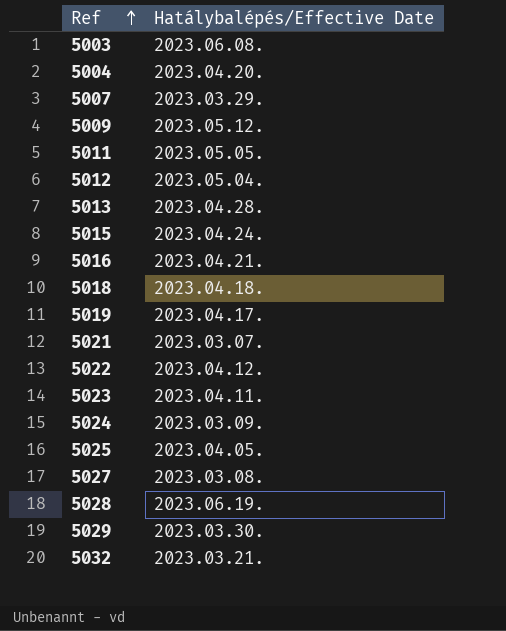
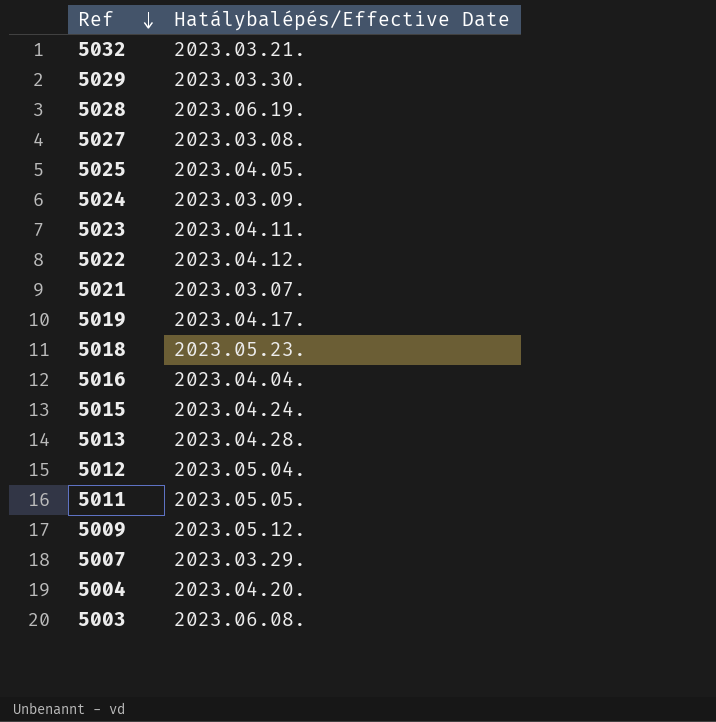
row order: Ref ascending -> Ref descending
5018 | Hatálybalépés/Effective Date: 2023.04.18. -> 2023.05.23.
5016 | Hatálybalépés/Effective Date: 2023.04.21. -> 2023.04.04.

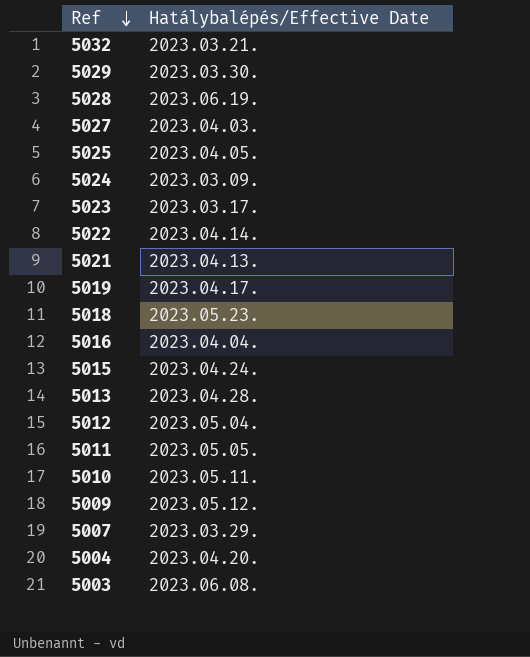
5027 | Hatálybalépés/Effective Date: 2023.03.08. -> 2023.04.03.
5023 | Hatálybalépés/Effective Date: 2023.04.11. -> 2023.03.17.
5022 | Hatálybalépés/Effective Date: 2023.04.12. -> 2023.04.14.
5021 | Hatálybalépés/Effective Date: 2023.03.07. -> 2023.04.13.
row 5010: none -> 2023.05.11.

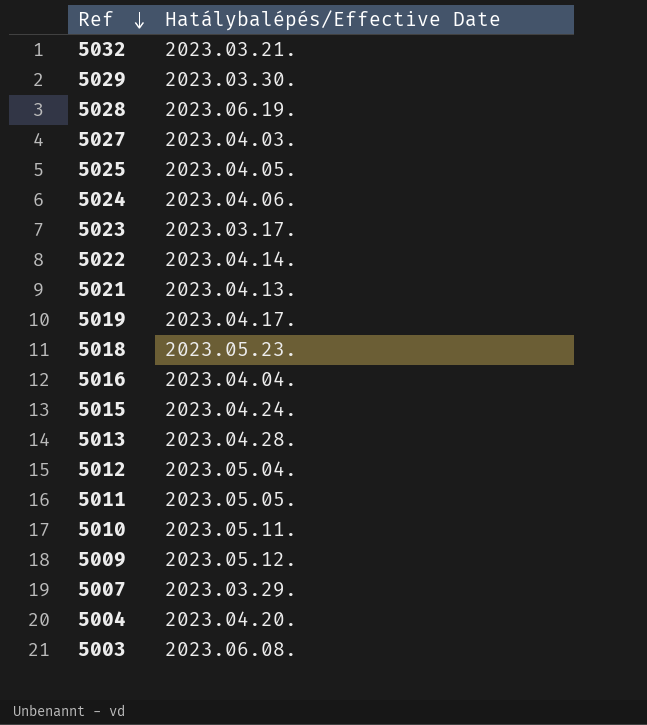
5024 | Hatálybalépés/Effective Date: 2023.03.09. -> 2023.04.06.

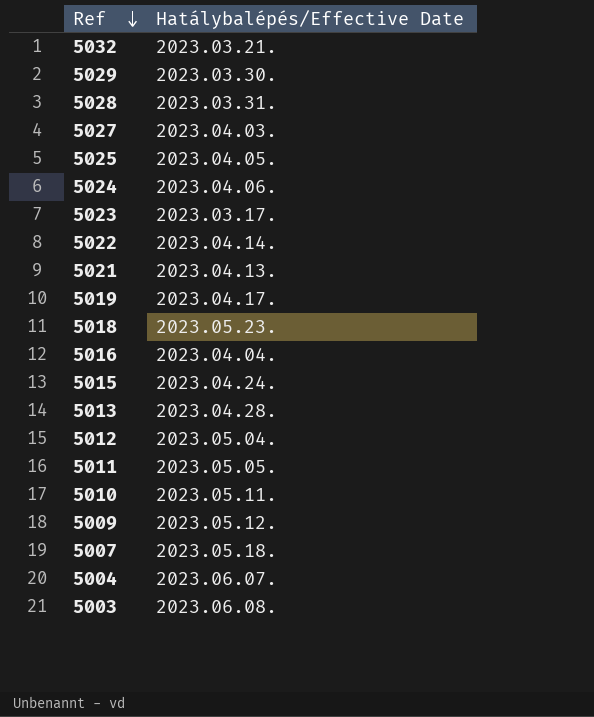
5028 | Hatálybalépés/Effective Date: 2023.06.19. -> 2023.03.31.
5007 | Hatálybalépés/Effective Date: 2023.03.29. -> 2023.05.18.
5004 | Hatálybalépés/Effective Date: 2023.04.20. -> 2023.06.07.

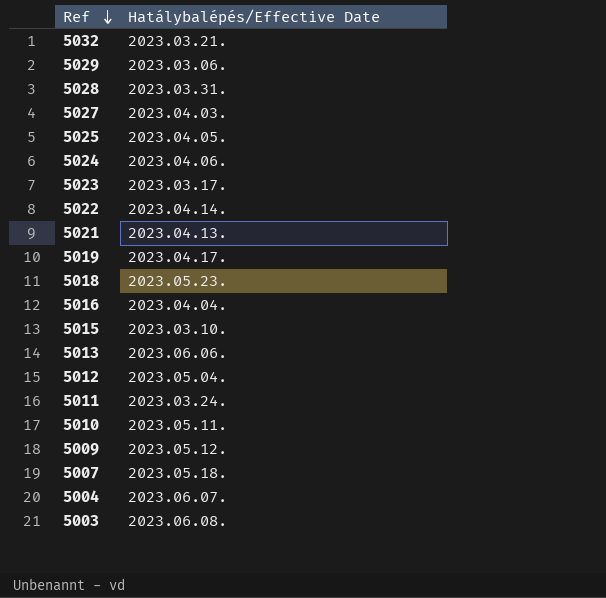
5029 | Hatálybalépés/Effective Date: 2023.03.30. -> 2023.03.06.
5015 | Hatálybalépés/Effective Date: 2023.04.24. -> 2023.03.10.
5013 | Hatálybalépés/Effective Date: 2023.04.28. -> 2023.06.06.
5011 | Hatálybalépés/Effective Date: 2023.05.05. -> 2023.03.24.

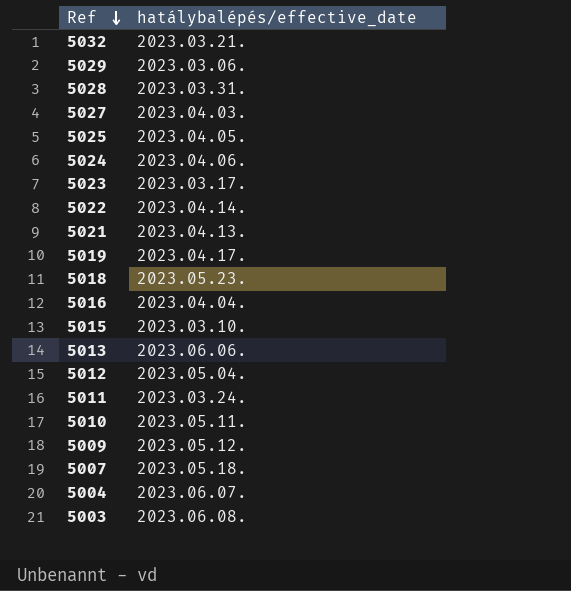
column name: Hatálybalépés/Effective Date -> hatálybalépés/effective_date

